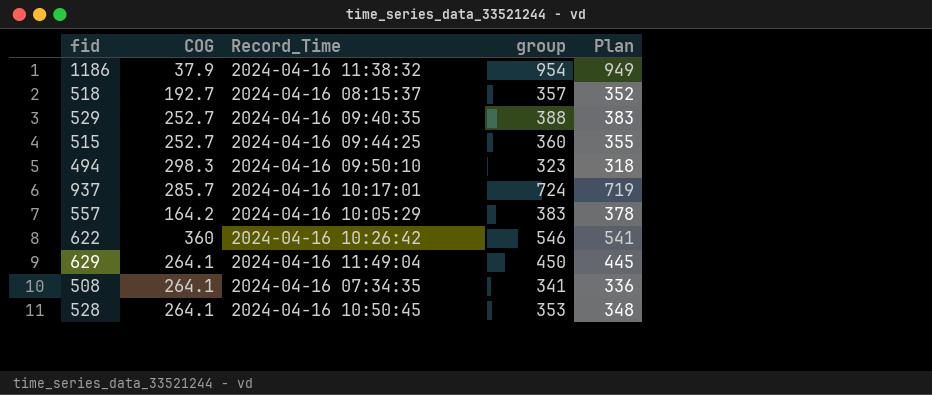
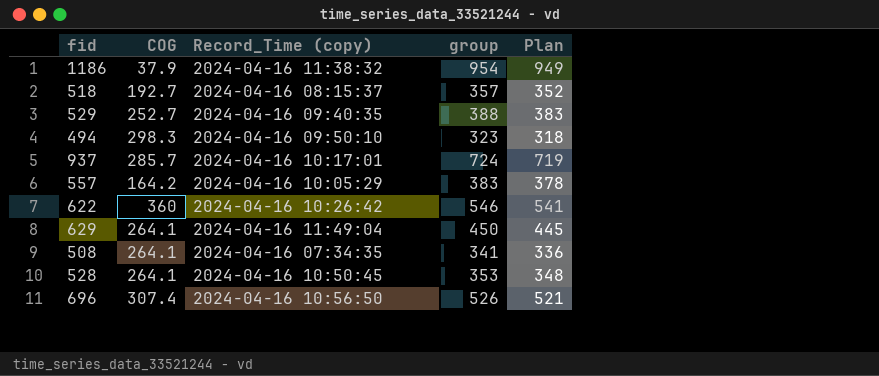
column name: Record_Time -> Record_Time (copy)
row 515: 252.7 | 2024-04-16 09:44:25 | 360 | 355 -> none
row 696: none -> 307.4 | 2024-04-16 10:56:50 | 526 | 521

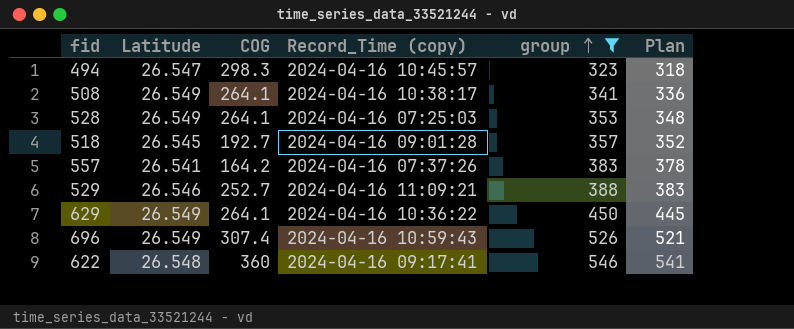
filter: none -> group <= 546
row order: none -> group ascending
column Latitude | position: none -> 2
494 | Record_Time (copy): 2024-04-16 09:50:10 -> 2024-04-16 10:45:57
508 | Record_Time (copy): 2024-04-16 07:34:35 -> 2024-04-16 10:38:17
528 | Record_Time (copy): 2024-04-16 10:50:45 -> 2024-04-16 07:25:03
518 | Record_Time (copy): 2024-04-16 08:15:37 -> 2024-04-16 09:01:28
557 | Record_Time (copy): 2024-04-16 10:05:29 -> 2024-04-16 07:37:26
529 | Record_Time (copy): 2024-04-16 09:40:35 -> 2024-04-16 11:09:21
629 | Record_Time (copy): 2024-04-16 11:49:04 -> 2024-04-16 10:36:22
696 | Record_Time (copy): 2024-04-16 10:56:50 -> 2024-04-16 10:59:43
622 | Record_Time (copy): 2024-04-16 10:26:42 -> 2024-04-16 09:17:41

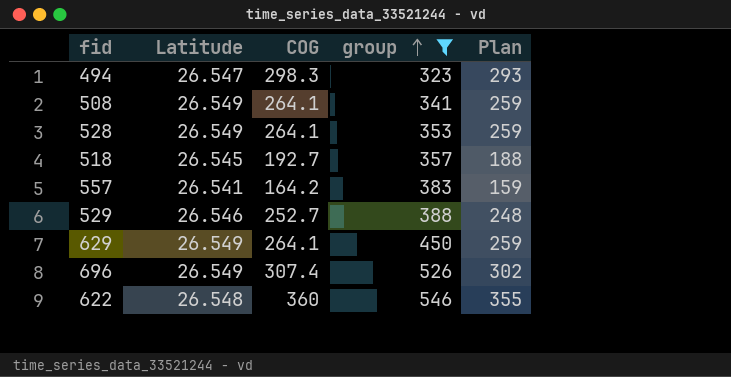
column Record_Time (copy) | position: 4 -> none
column Plan | formula: [group] - 5 -> [COG] - 5

